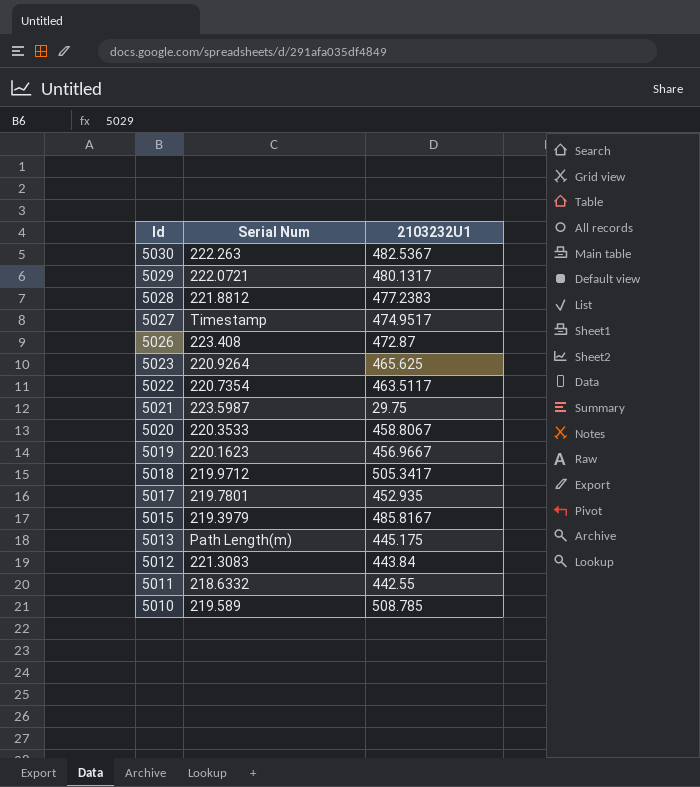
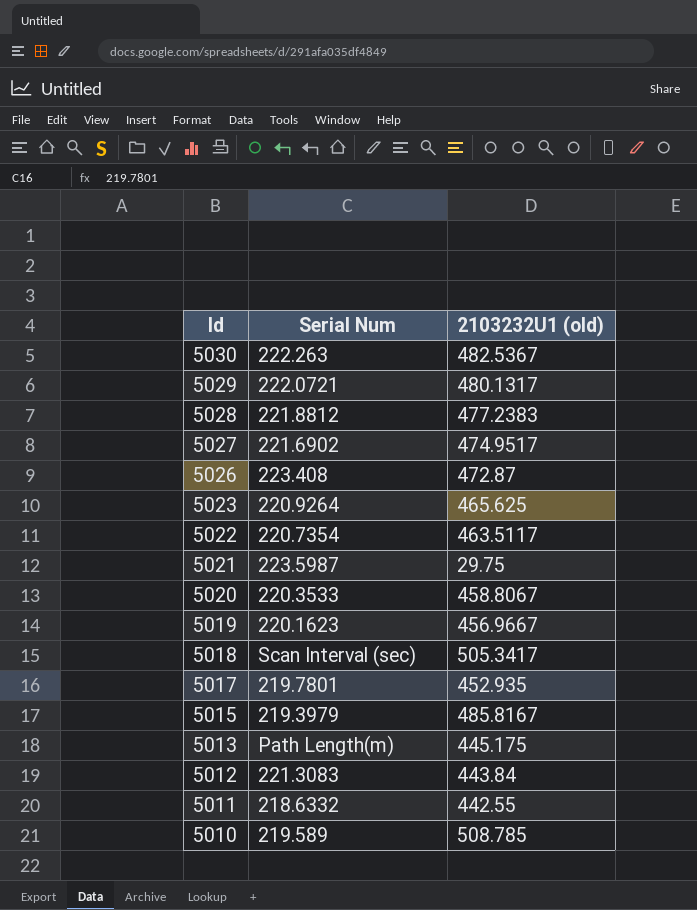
column name: 2103232U1 -> 2103232U1 (old)
5027 | Serial Num: Timestamp -> 221.6902
5018 | Serial Num: 219.9712 -> Scan Interval (sec)

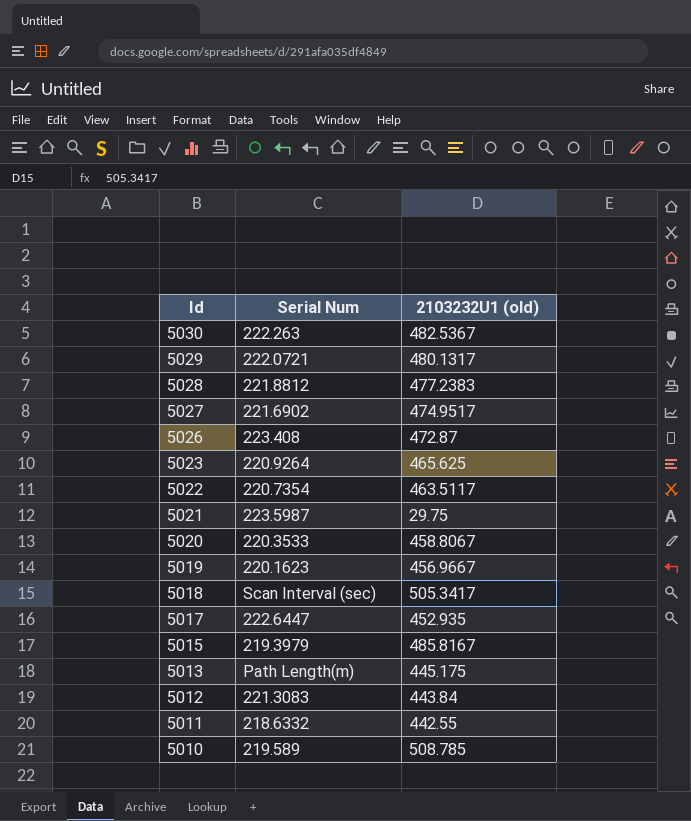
5017 | Serial Num: 219.7801 -> 222.6447

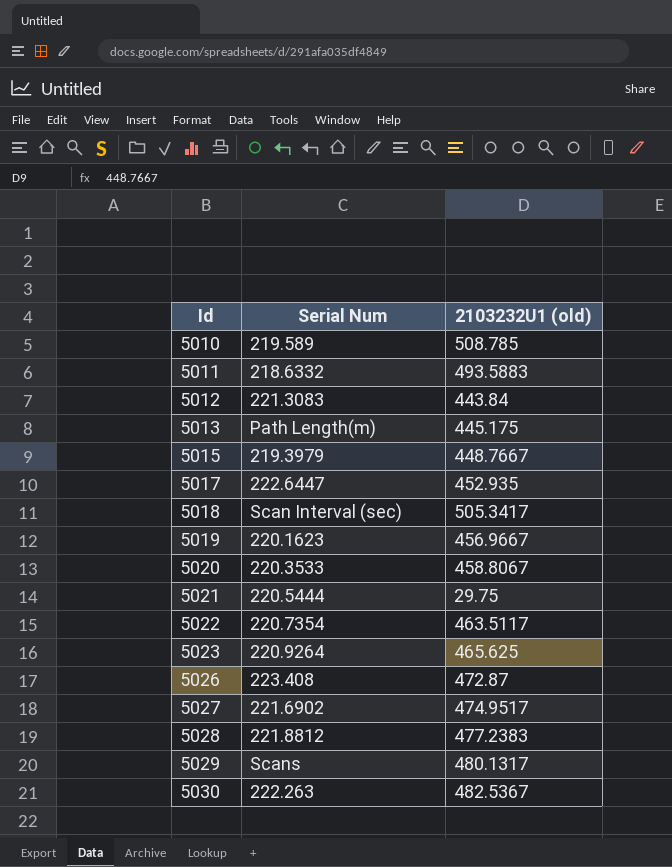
row order: Id descending -> Id ascending
5011 | 2103232U1 (old): 442.55 -> 493.5883
5015 | 2103232U1 (old): 485.8167 -> 448.7667
5021 | Serial Num: 223.5987 -> 220.5444
5029 | Serial Num: 222.0721 -> Scans

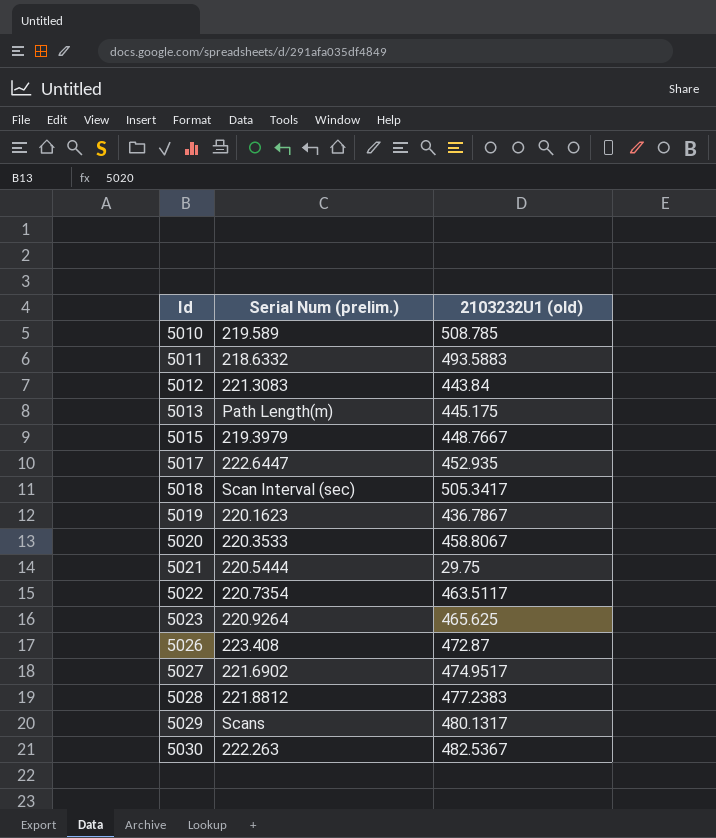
column name: Serial Num -> Serial Num (prelim.)
5019 | 2103232U1 (old): 456.9667 -> 436.7867

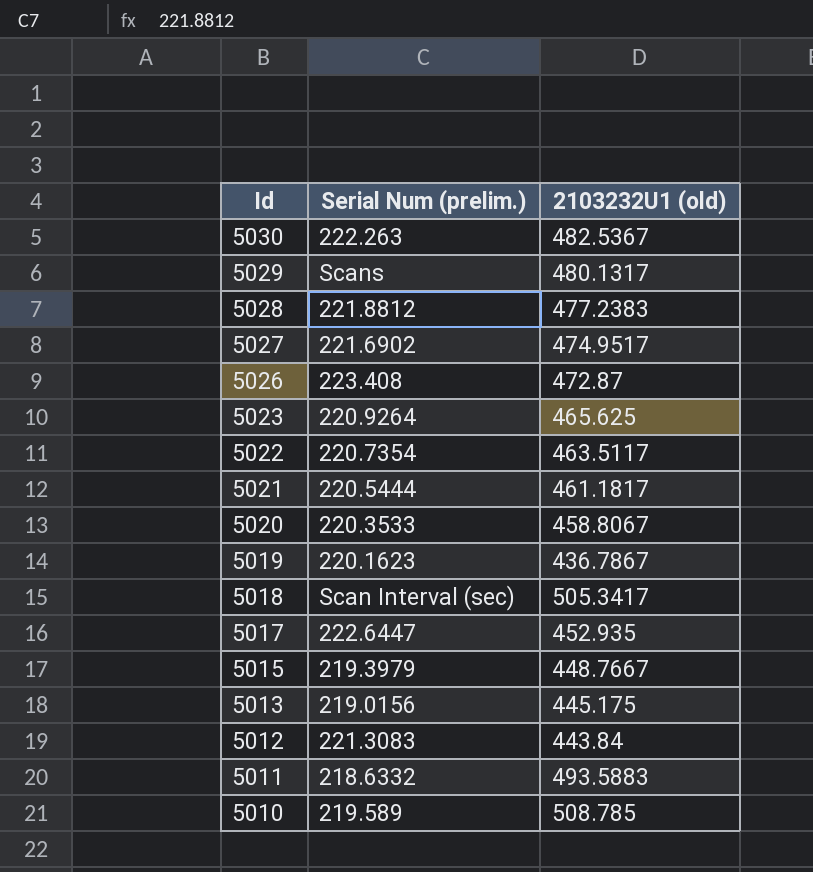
row order: Id ascending -> Id descending
5021 | 2103232U1 (old): 29.75 -> 461.1817
5013 | Serial Num (prelim.): Path Length(m) -> 219.0156

